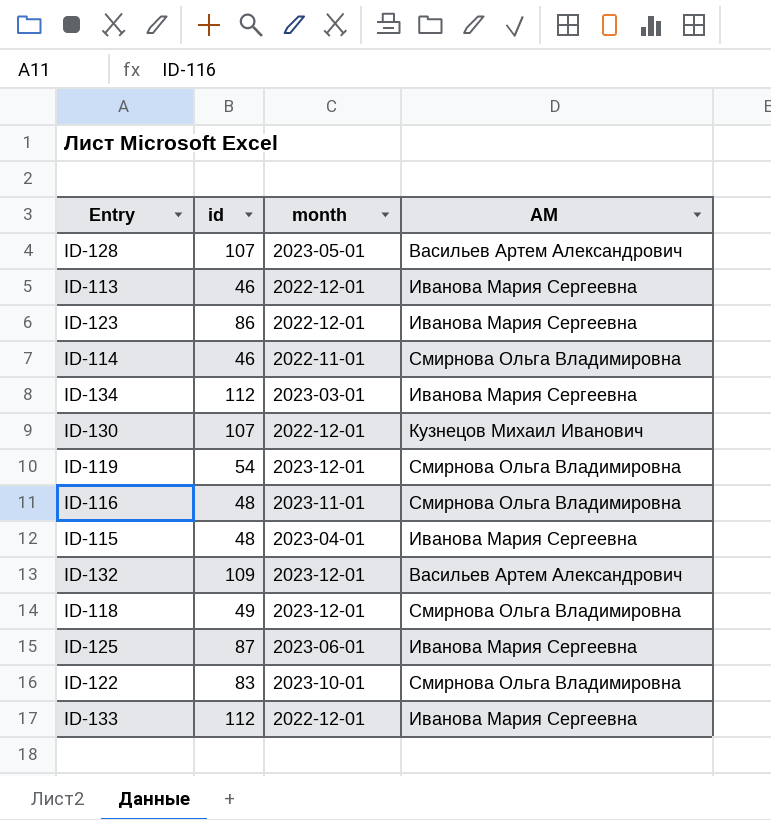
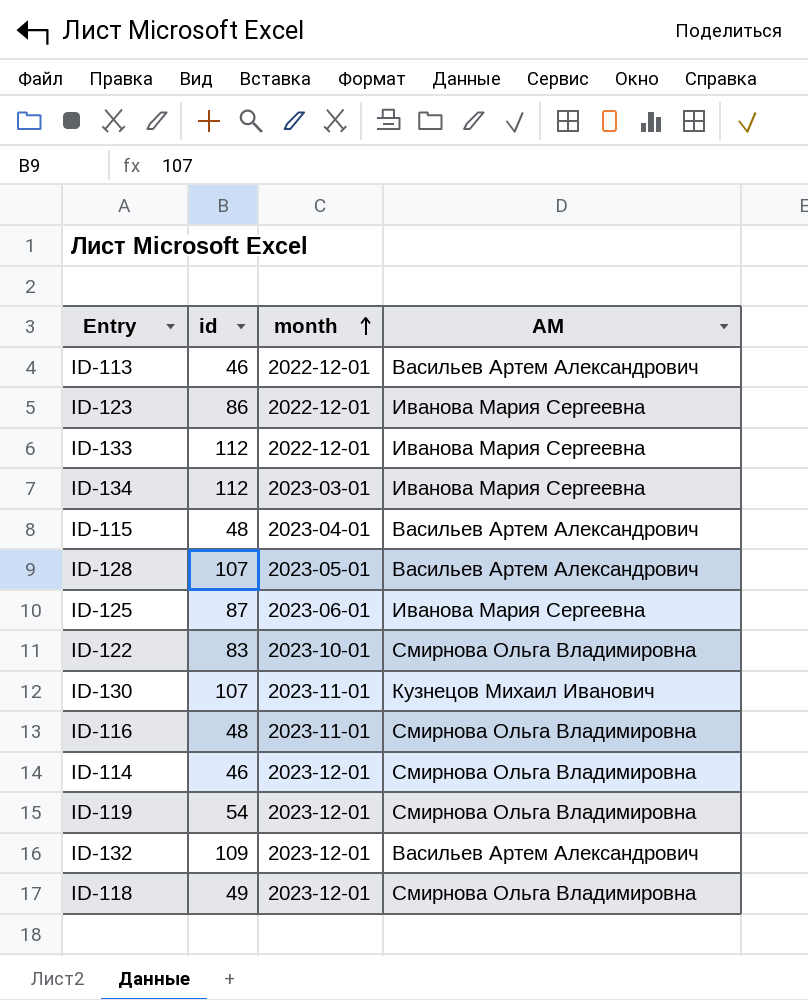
row order: none -> month ascending
ID-113 | AM: Иванова Мария Сергеевна -> Васильев Артем Александрович
ID-115 | AM: Иванова Мария Сергеевна -> Васильев Артем Александрович
ID-130 | month: 2022-12-01 -> 2023-11-01
ID-114 | month: 2022-11-01 -> 2023-12-01

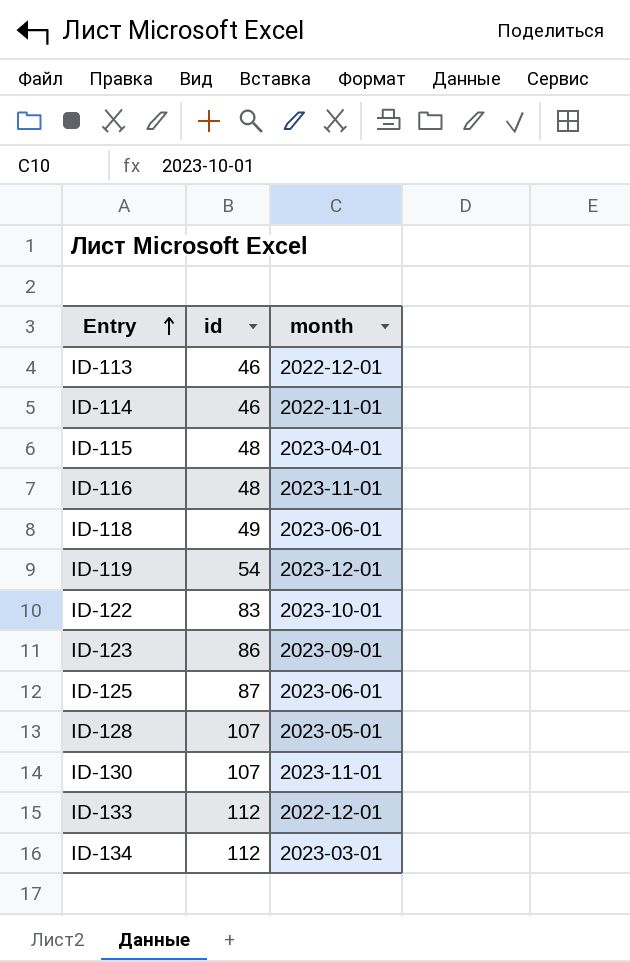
row order: month ascending -> Entry ascending
column AM | position: 4 -> none
row ID-132: 109 | 2023-12-01 | Васильев Артем Александрович -> none
ID-114 | month: 2023-12-01 -> 2022-11-01
ID-118 | month: 2023-12-01 -> 2023-06-01
ID-123 | month: 2022-12-01 -> 2023-09-01

